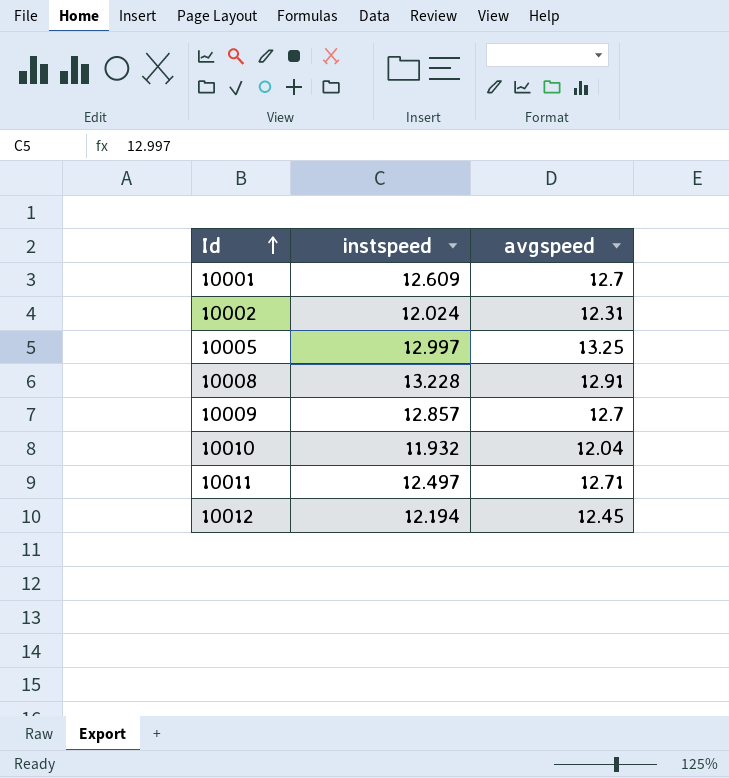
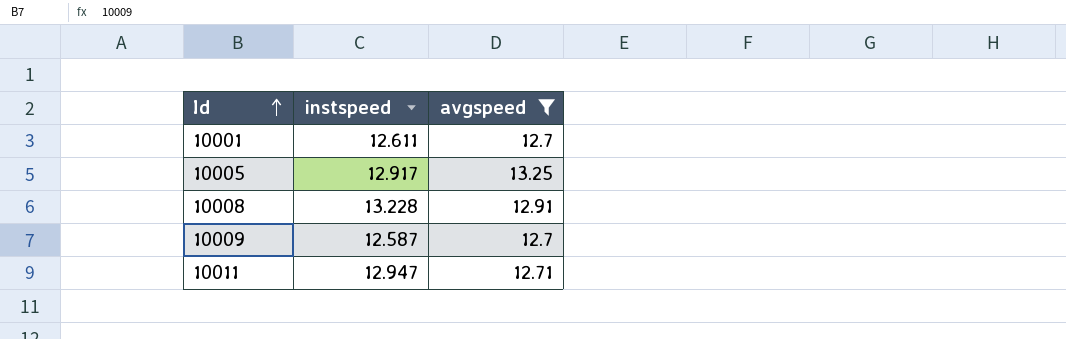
filter: none -> avgspeed >= 12.7
10001 | instspeed: 12.609 -> 12.611
10005 | instspeed: 12.997 -> 12.917
10009 | instspeed: 12.857 -> 12.587
10011 | instspeed: 12.497 -> 12.947

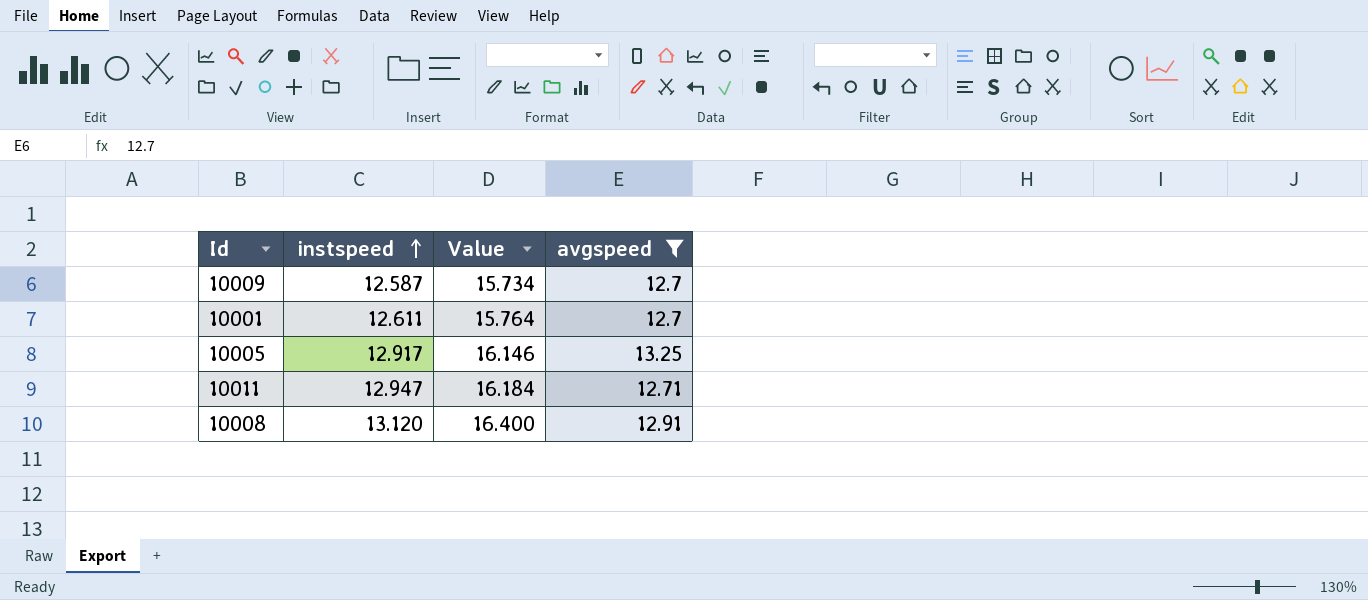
row order: Id ascending -> instspeed ascending
column Value | formula: none -> [instspeed] * 1.25
10008 | instspeed: 13.228 -> 13.120

